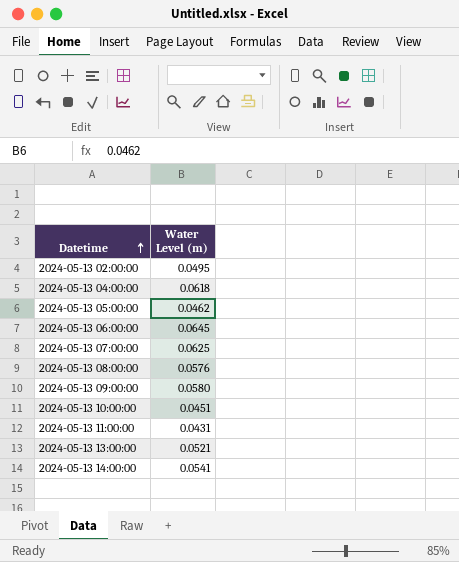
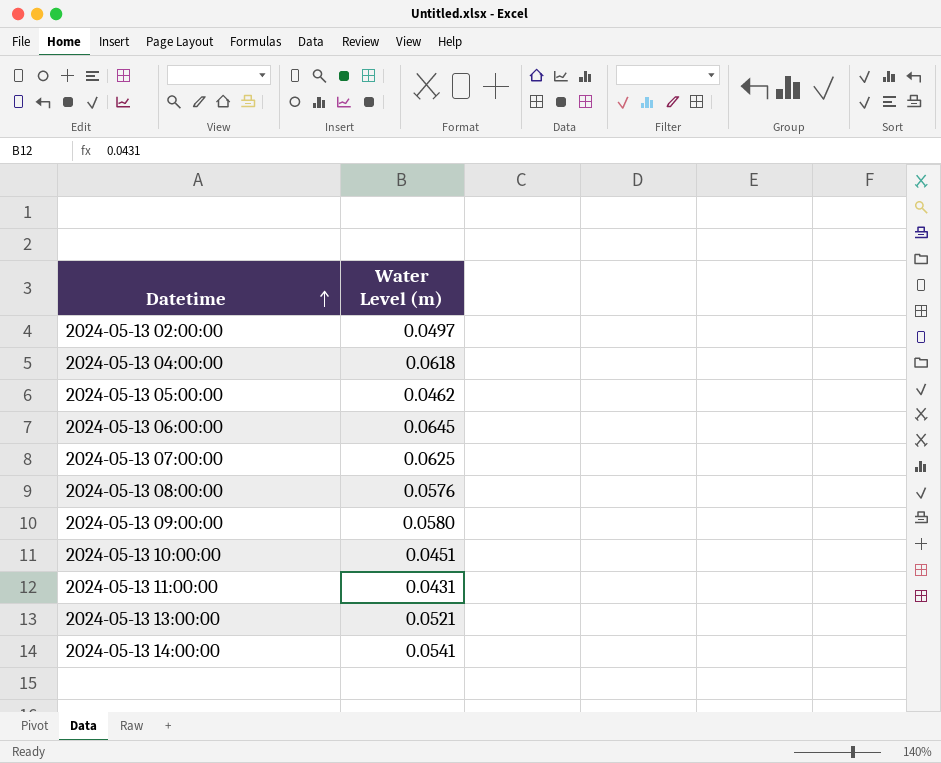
2024-05-13 02:00:00 | Water Level (m): 0.0495 -> 0.0497

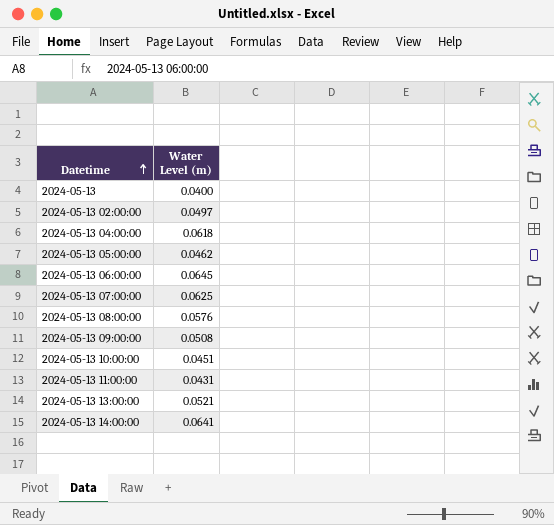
row 2024-05-13: none -> 0.0400
2024-05-13 09:00:00 | Water Level (m): 0.0580 -> 0.0508
2024-05-13 14:00:00 | Water Level (m): 0.0541 -> 0.0641

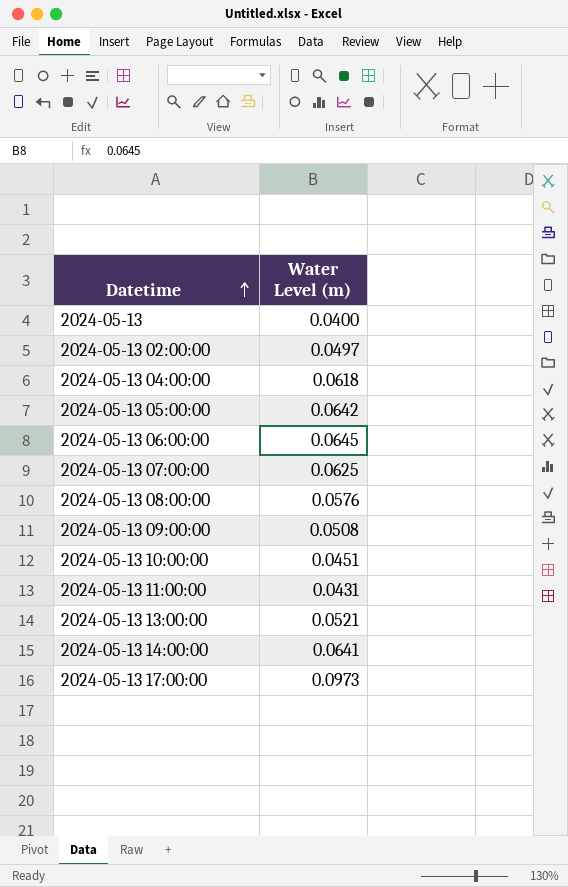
2024-05-13 05:00:00 | Water Level (m): 0.0462 -> 0.0642
row 2024-05-13 17:00:00: none -> 0.0973

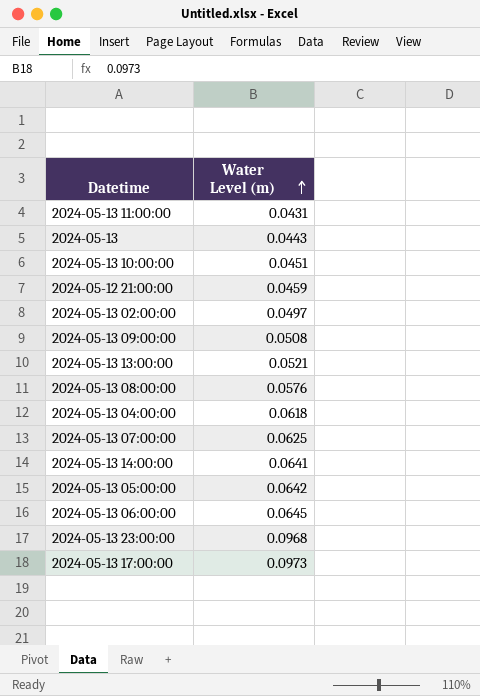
row order: Datetime ascending -> Water Level (m) ascending
2024-05-13 | Water Level (m): 0.0400 -> 0.0443
row 2024-05-12 21:00:00: none -> 0.0459
row 2024-05-13 23:00:00: none -> 0.0968

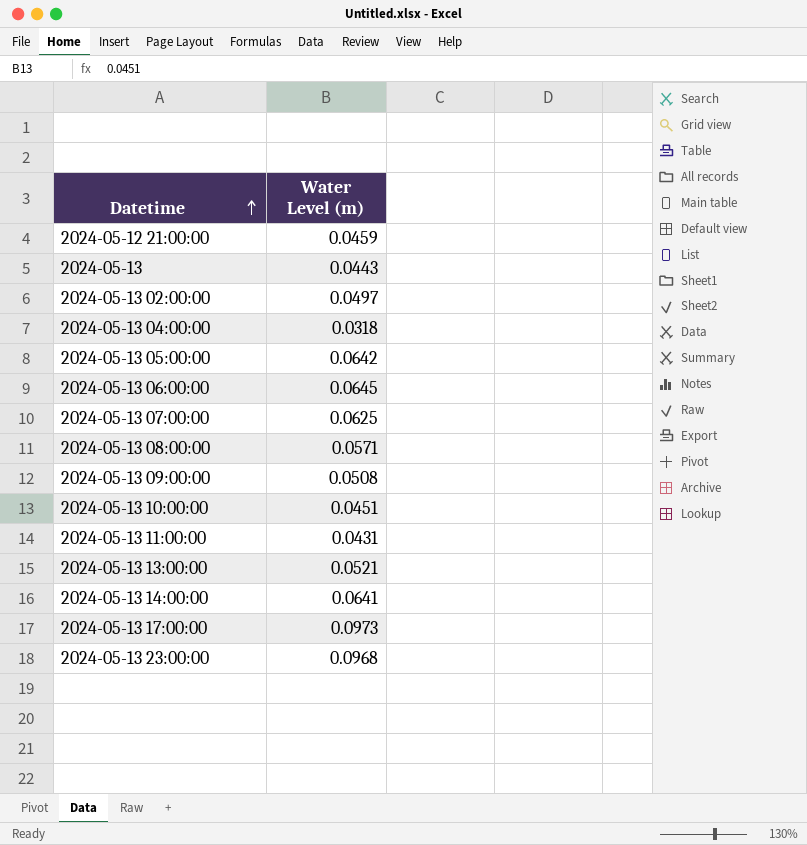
row order: Water Level (m) ascending -> Datetime ascending
2024-05-13 04:00:00 | Water Level (m): 0.0618 -> 0.0318
2024-05-13 08:00:00 | Water Level (m): 0.0576 -> 0.0571

